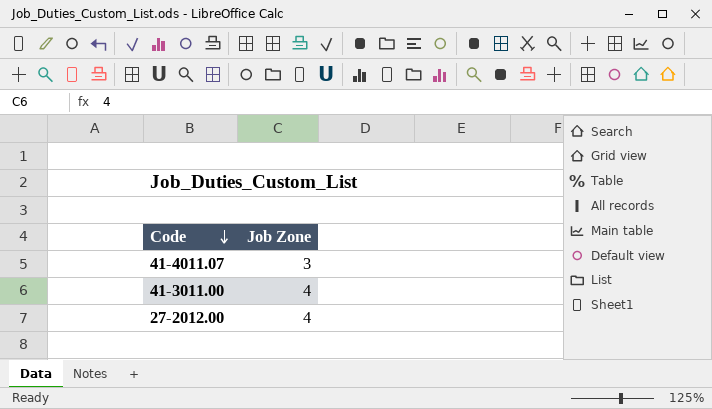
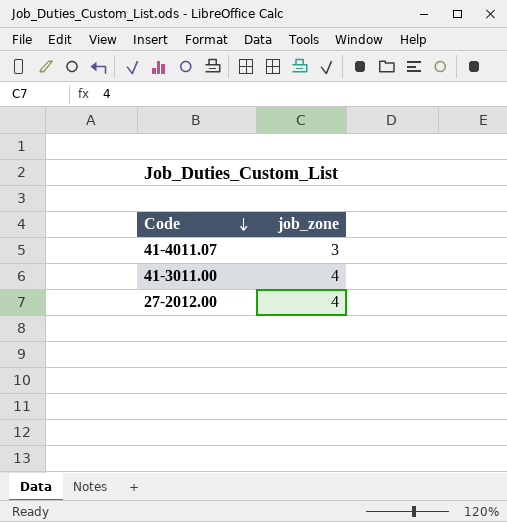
column name: Job Zone -> job_zone

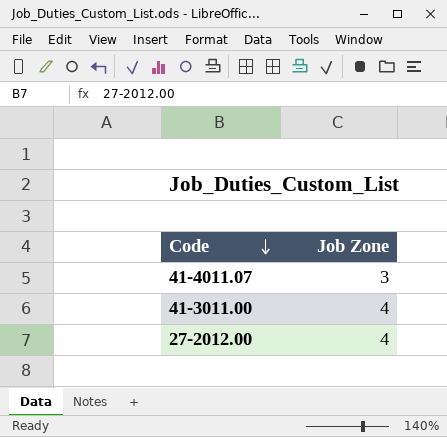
column name: job_zone -> Job Zone

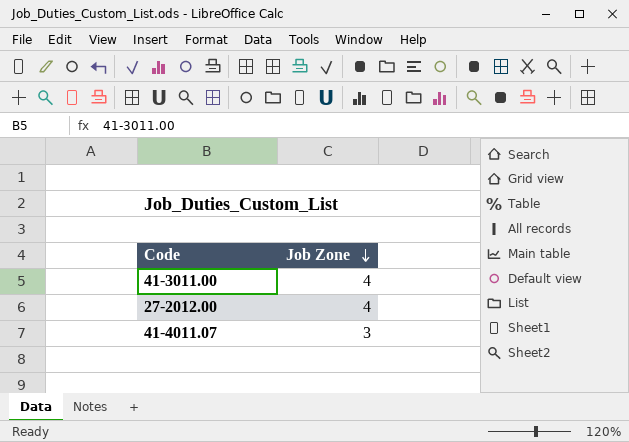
row order: Code descending -> Job Zone descending

